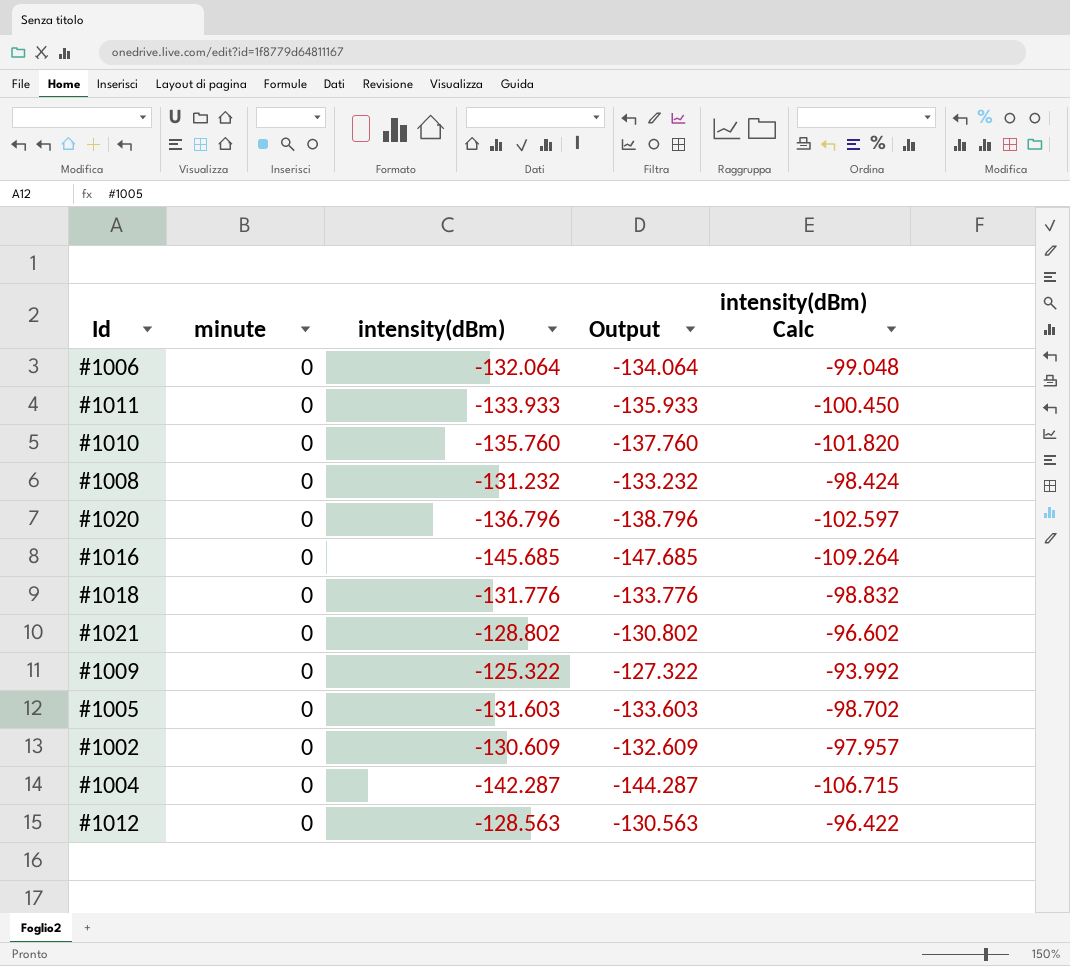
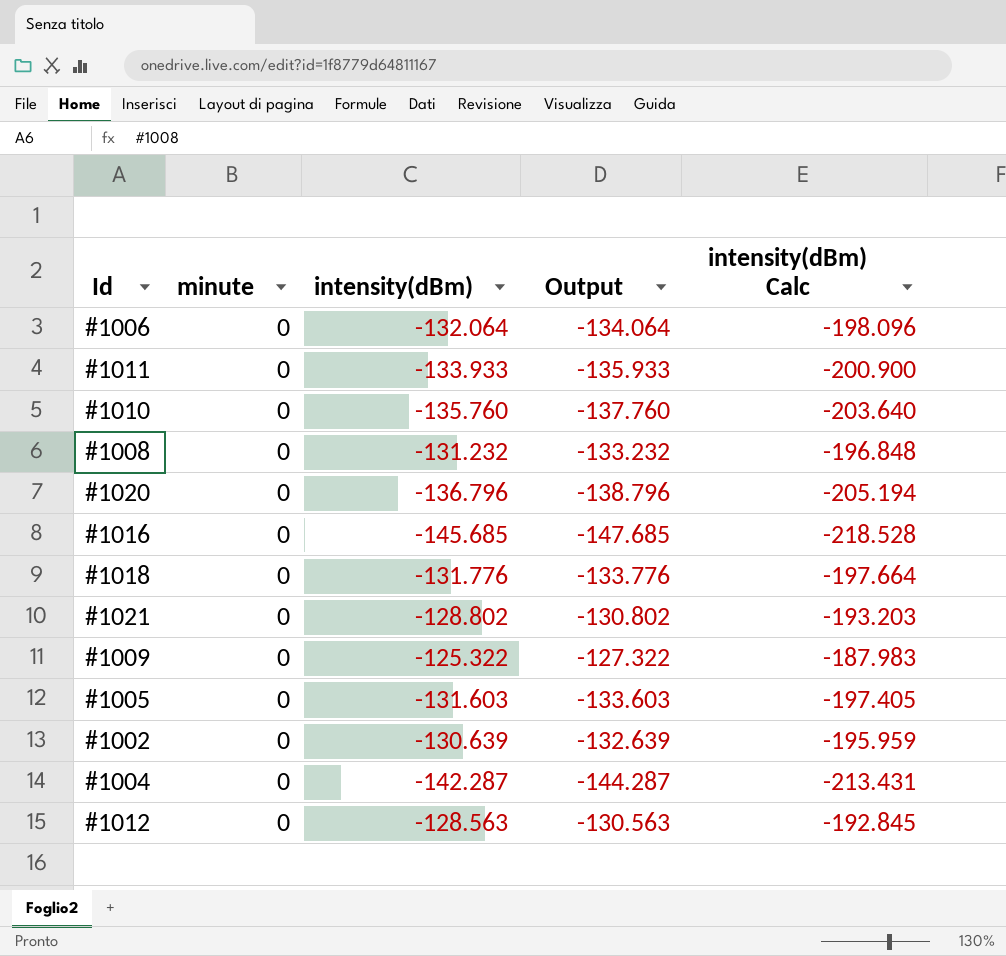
column intensity(dBm) Calc | formula: [intensity(dBm)] * 0.75 -> [intensity(dBm)] * 1.5
#1002 | intensity(dBm): -130.609 -> -130.639
#1002 | Output: -132.609 -> -132.639

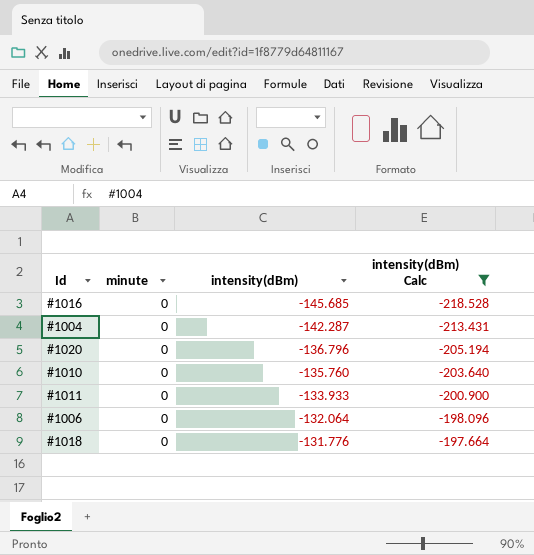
filter: none -> intensity(dBm) Calc <= -197.664
row order: none -> intensity(dBm) ascending
column Output | formula: [intensity(dBm)] - 2 -> none

